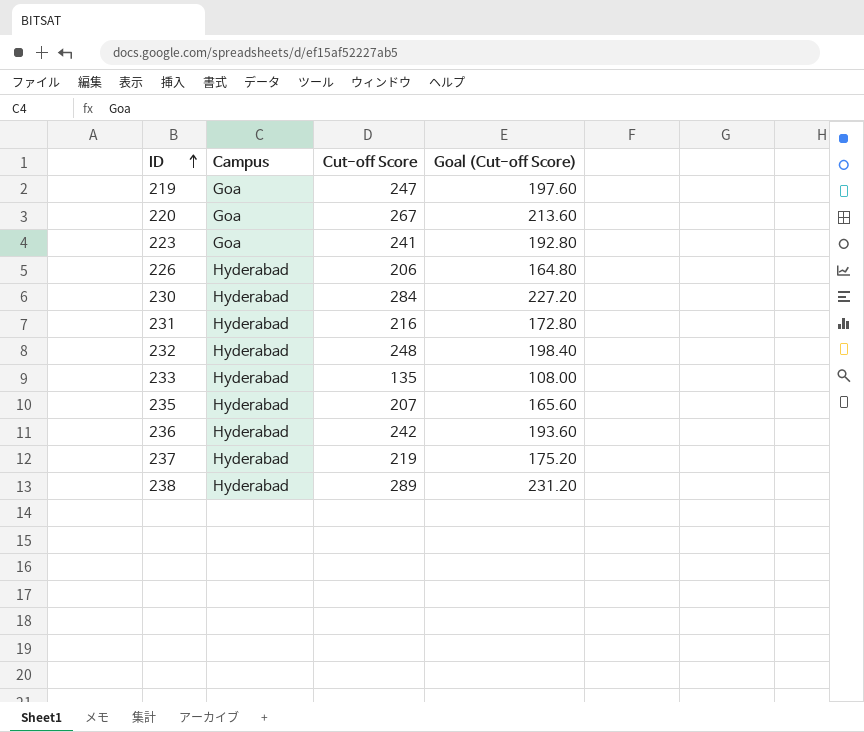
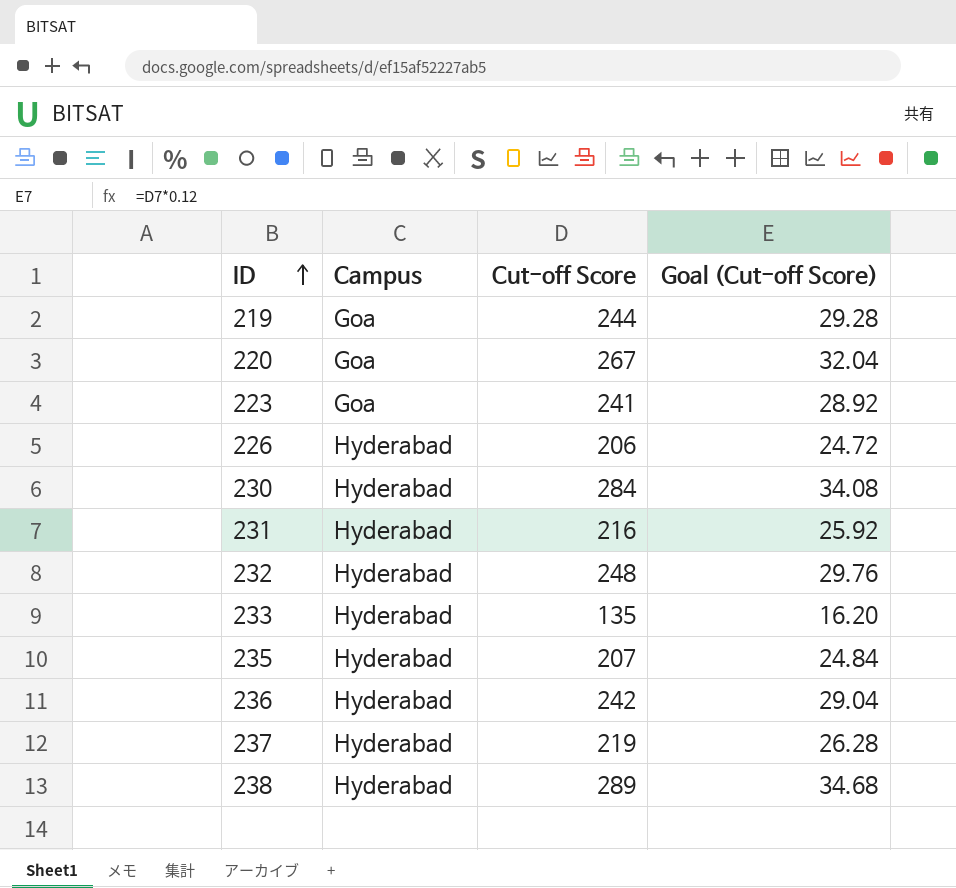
column Goal (Cut-off Score) | formula: [Cut-off Score] * 0.8 -> [Cut-off Score] * 0.12
219 | Cut-off Score: 247 -> 244

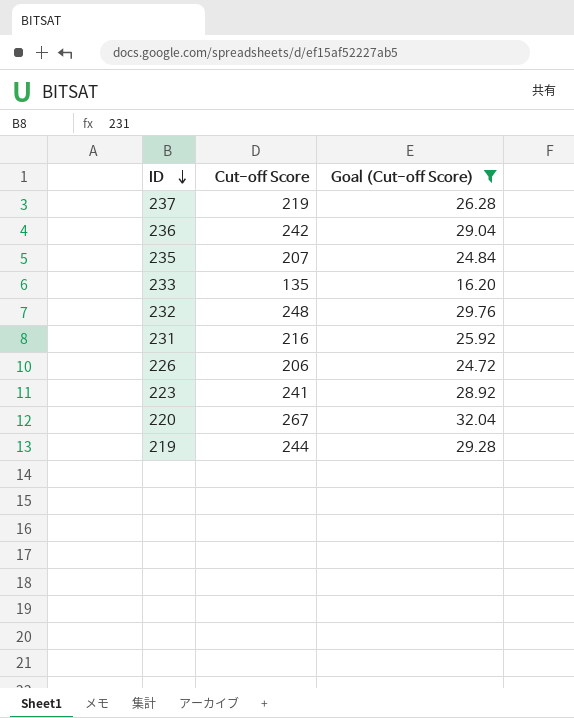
filter: none -> Goal (Cut-off Score) <= 32.04
row order: ID ascending -> ID descending
column Campus | position: 2 -> none

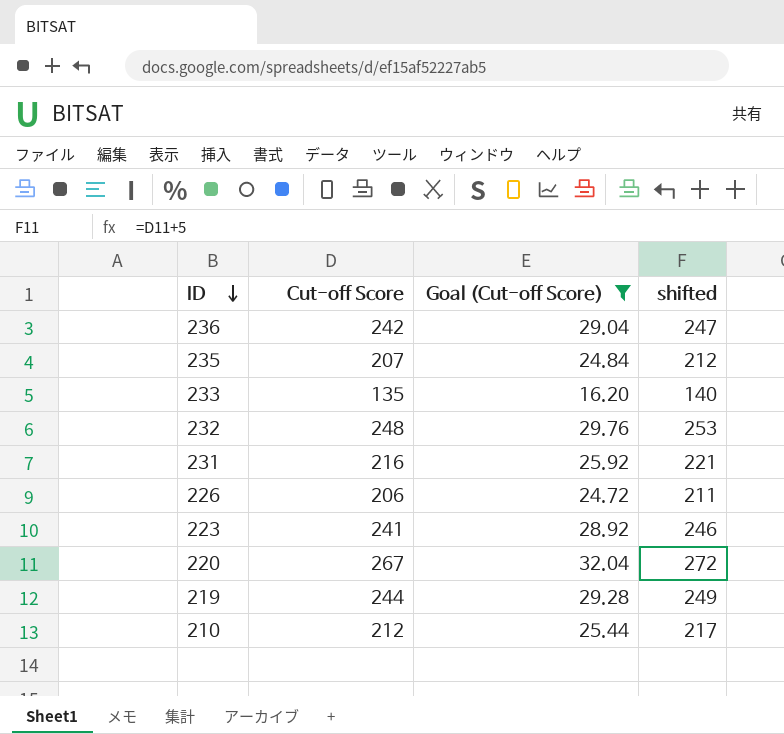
column shifted | formula: none -> [Cut-off Score] + 5
row 237: 219 | 26.28 -> none
row 210: none -> 212 | 25.44 | 217

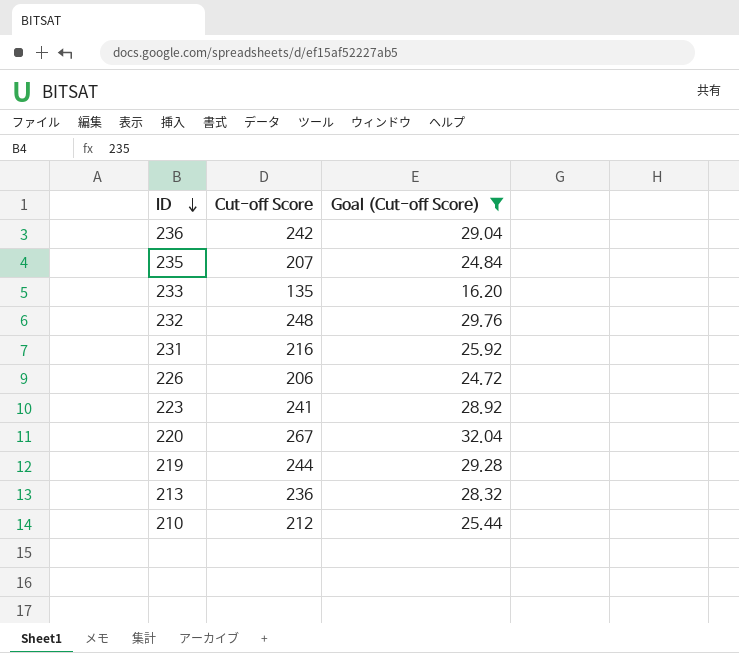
column shifted | formula: [Cut-off Score] + 5 -> none
row 213: none -> 236 | 28.32

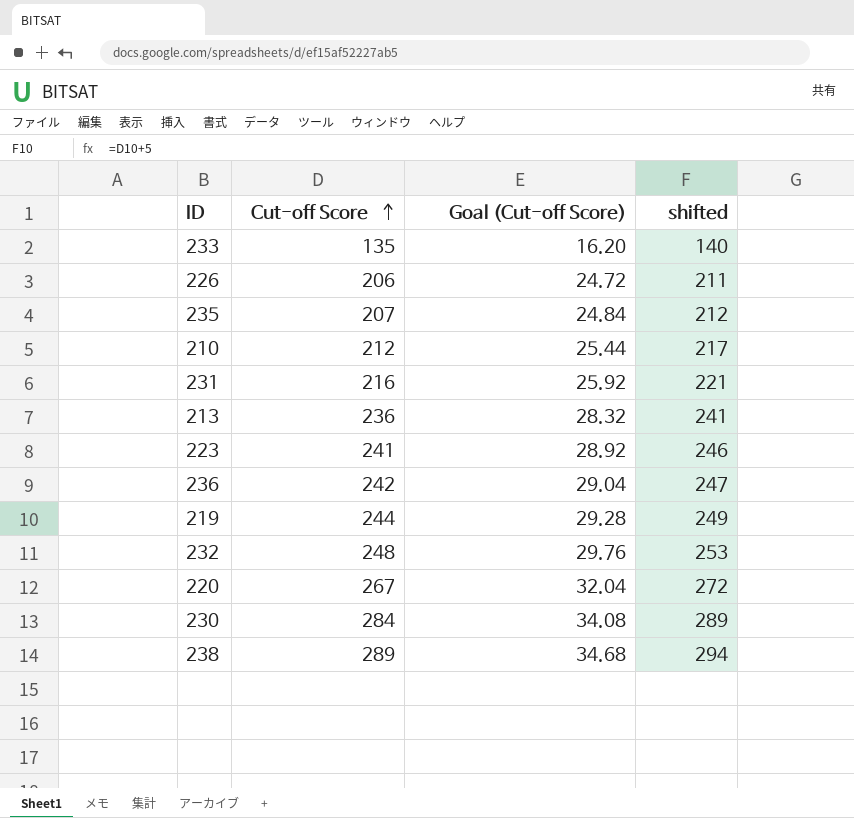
filter: Goal (Cut-off Score) <= 32.04 -> none
row order: ID descending -> Cut-off Score ascending
column shifted | formula: none -> [Cut-off Score] + 5

